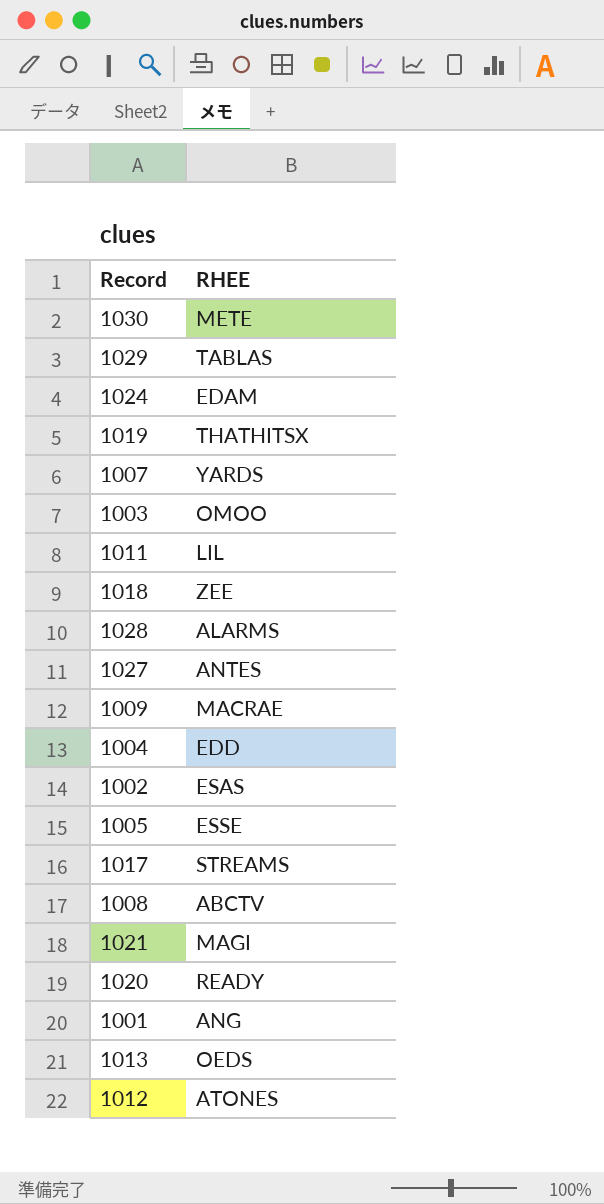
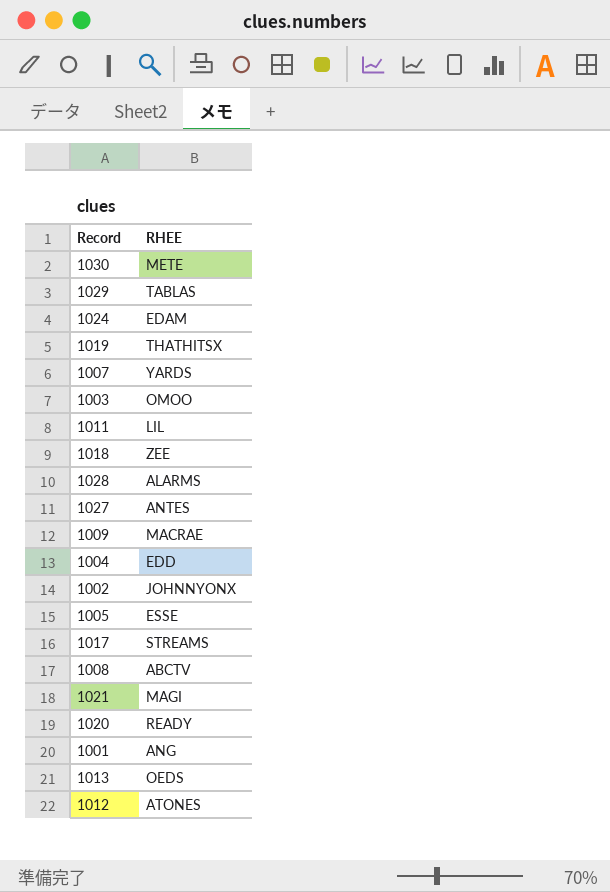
1002 | RHEE: ESAS -> JOHNNYONX

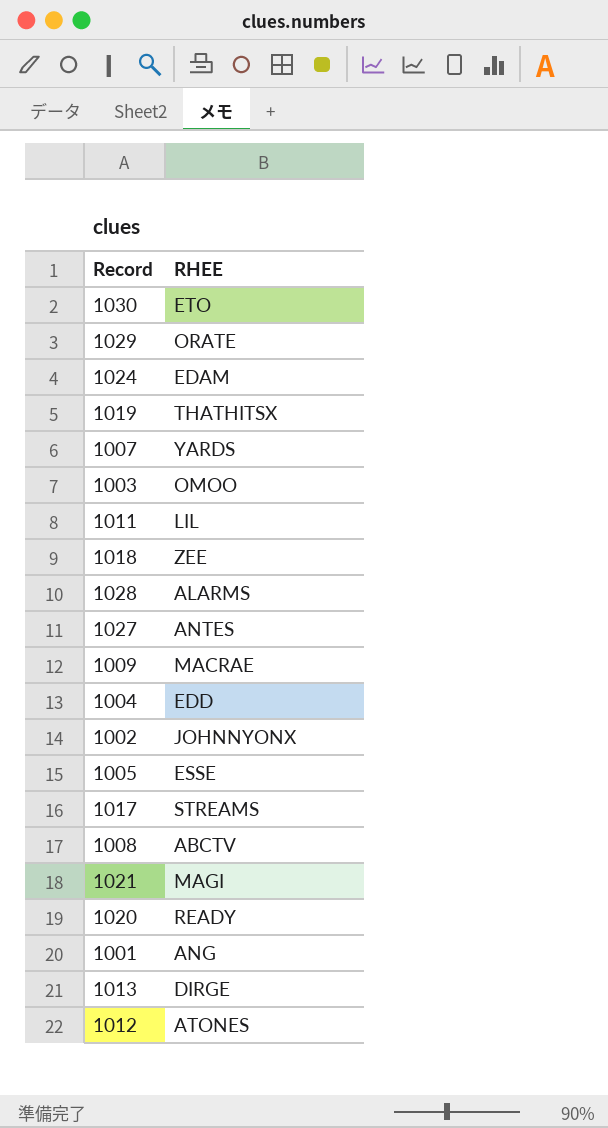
1030 | RHEE: METE -> ETO
1029 | RHEE: TABLAS -> ORATE
1013 | RHEE: OEDS -> DIRGE

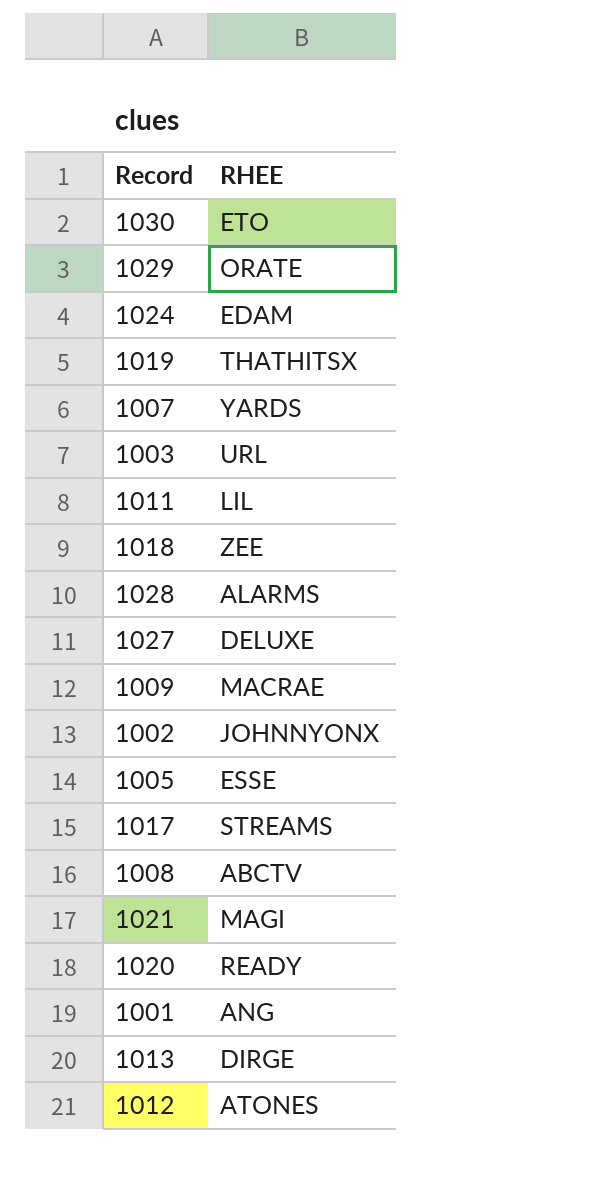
row 1004: EDD -> none
1003 | RHEE: OMOO -> URL
1027 | RHEE: ANTES -> DELUXE

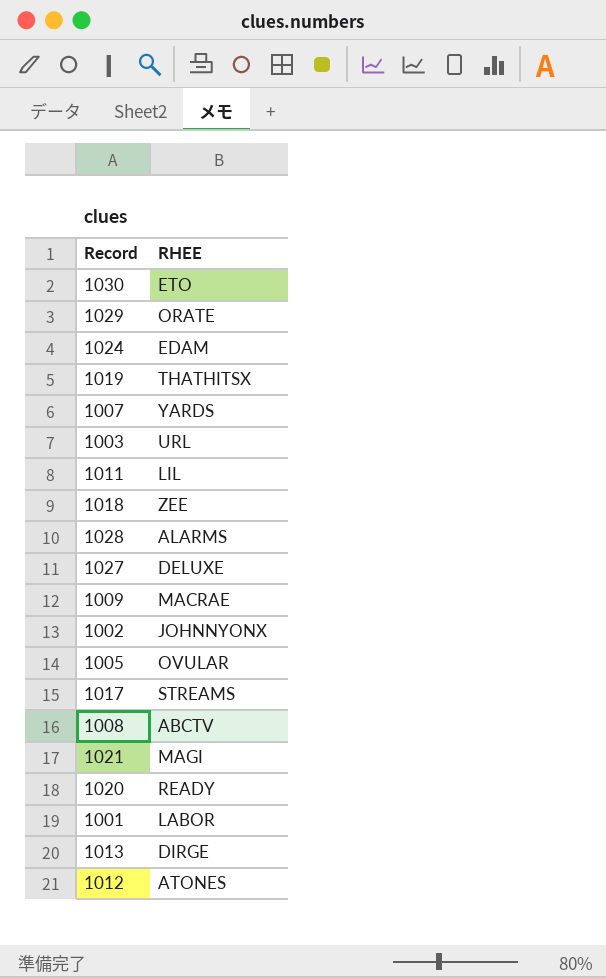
1005 | RHEE: ESSE -> OVULAR
1001 | RHEE: ANG -> LABOR

